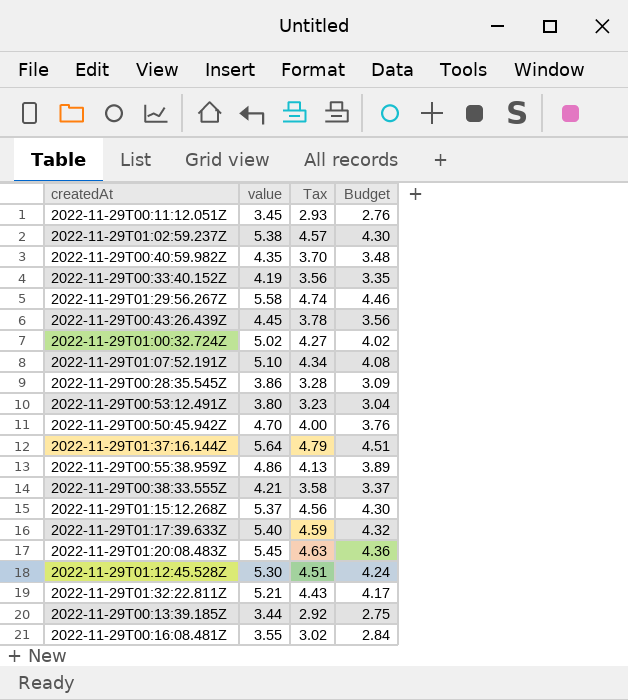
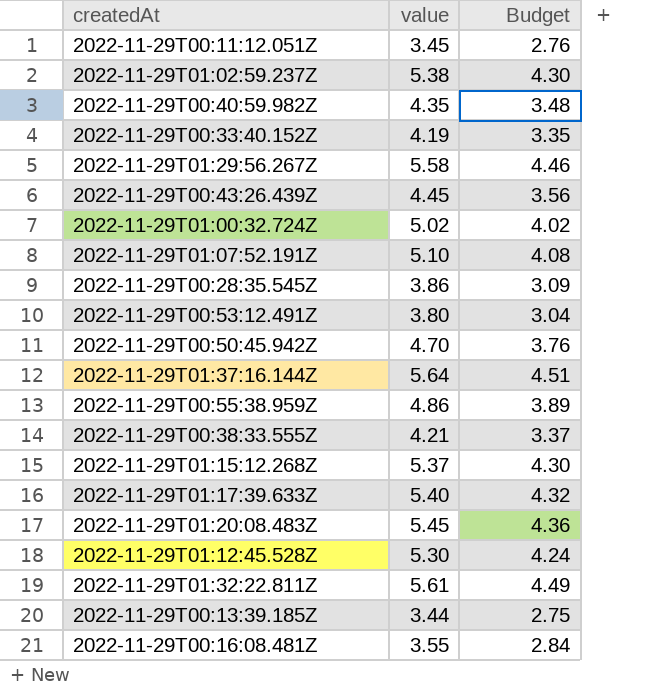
column Tax | formula: [value] * 0.85 -> none
2022-11-29T01:32:22.811Z | value: 5.21 -> 5.61
2022-11-29T01:32:22.811Z | Budget: 4.17 -> 4.49

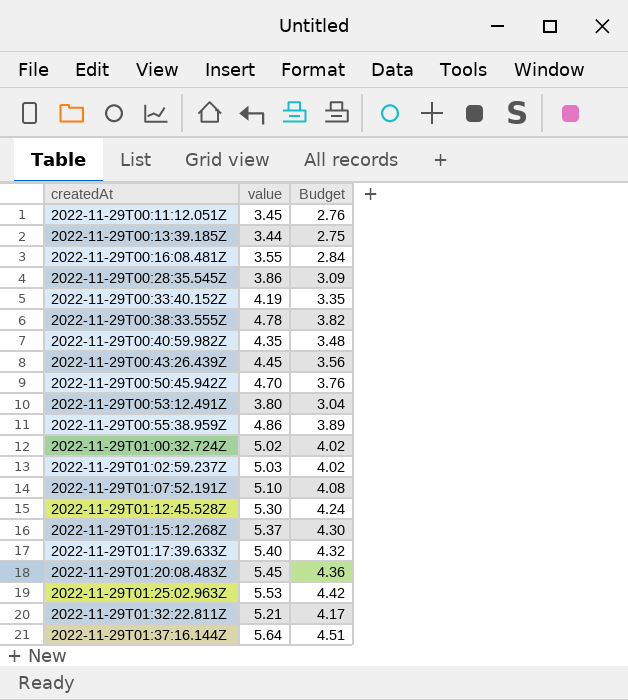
row order: none -> createdAt ascending
row 2022-11-29T01:29:56.267Z: 5.58 | 4.46 -> none
2022-11-29T00:38:33.555Z | value: 4.21 -> 4.78
2022-11-29T00:38:33.555Z | Budget: 3.37 -> 3.82
2022-11-29T01:02:59.237Z | value: 5.38 -> 5.03
2022-11-29T01:02:59.237Z | Budget: 4.30 -> 4.02
row 2022-11-29T01:25:02.963Z: none -> 5.53 | 4.42
2022-11-29T01:32:22.811Z | value: 5.61 -> 5.21
2022-11-29T01:32:22.811Z | Budget: 4.49 -> 4.17

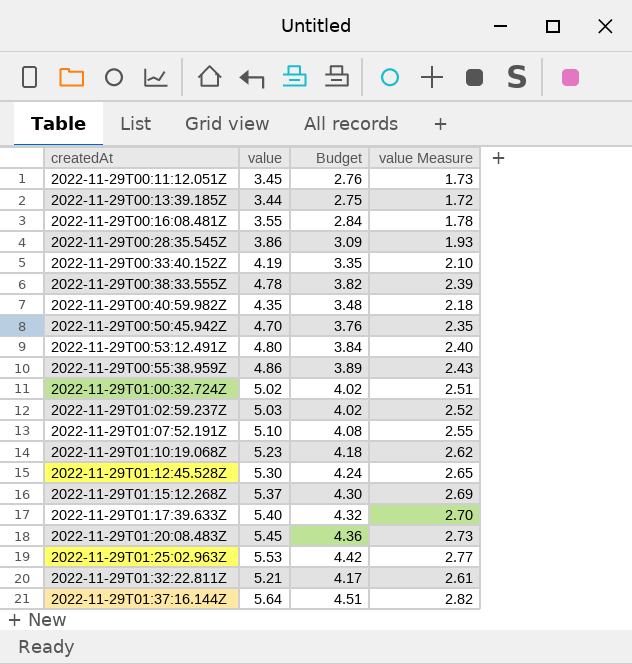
column value Measure | formula: none -> [value] * 0.5
row 2022-11-29T00:43:26.439Z: 4.45 | 3.56 -> none
2022-11-29T00:53:12.491Z | value: 3.80 -> 4.80
2022-11-29T00:53:12.491Z | Budget: 3.04 -> 3.84
row 2022-11-29T01:10:19.068Z: none -> 5.23 | 4.18 | 2.62

